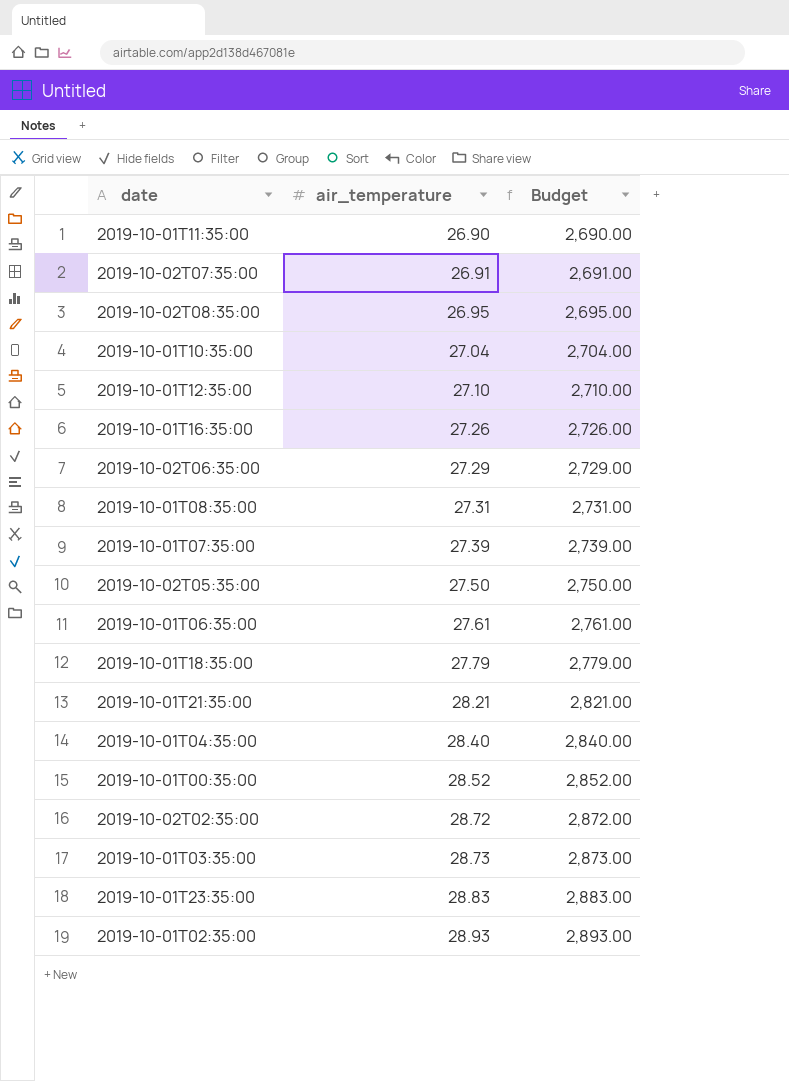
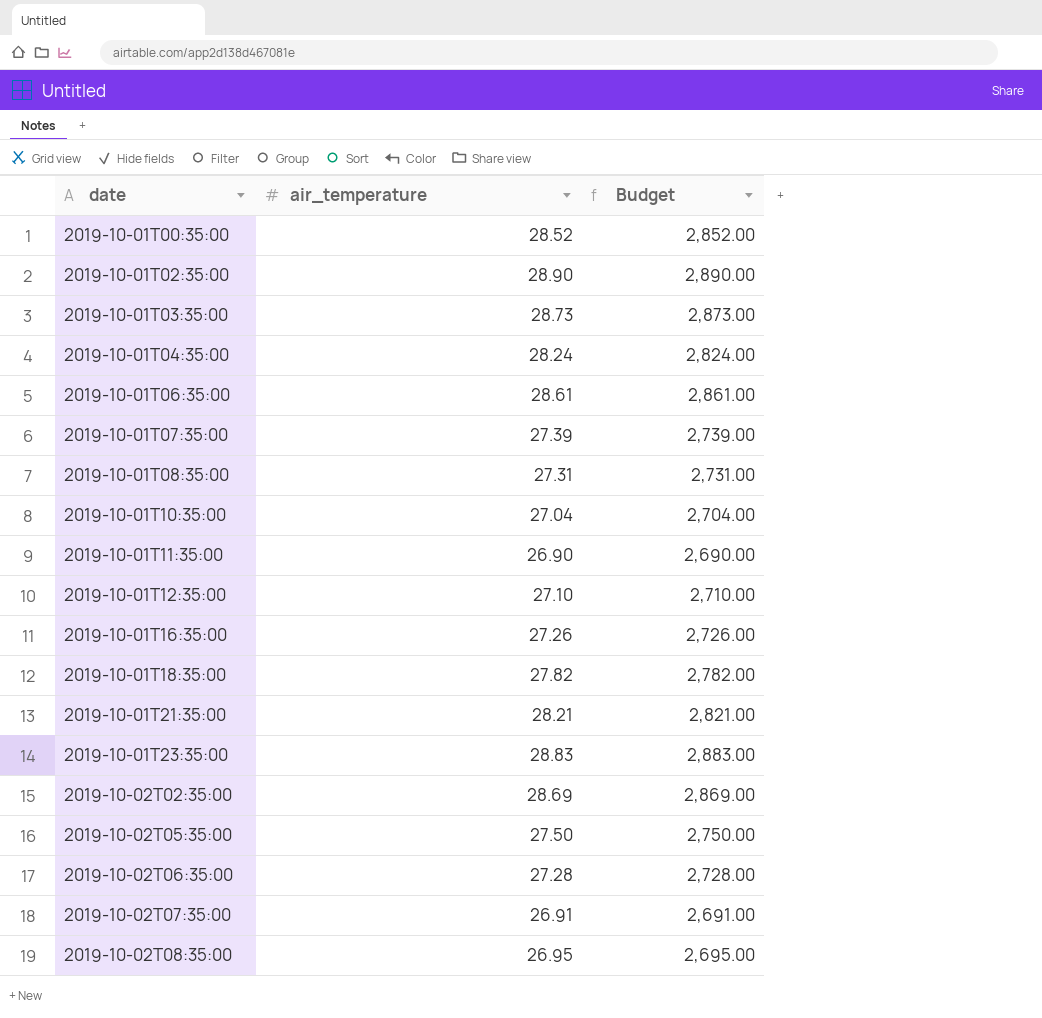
row order: air_temperature ascending -> date ascending
2019-10-01T02:35:00 | air_temperature: 28.93 -> 28.90
2019-10-01T02:35:00 | Budget: 2,893.00 -> 2,890.00
2019-10-01T04:35:00 | air_temperature: 28.40 -> 28.24
2019-10-01T04:35:00 | Budget: 2,840.00 -> 2,824.00
2019-10-01T06:35:00 | air_temperature: 27.61 -> 28.61
2019-10-01T06:35:00 | Budget: 2,761.00 -> 2,861.00
2019-10-01T18:35:00 | air_temperature: 27.79 -> 27.82
2019-10-01T18:35:00 | Budget: 2,779.00 -> 2,782.00
2019-10-02T02:35:00 | air_temperature: 28.72 -> 28.69
2019-10-02T02:35:00 | Budget: 2,872.00 -> 2,869.00
2019-10-02T06:35:00 | air_temperature: 27.29 -> 27.28
2019-10-02T06:35:00 | Budget: 2,729.00 -> 2,728.00

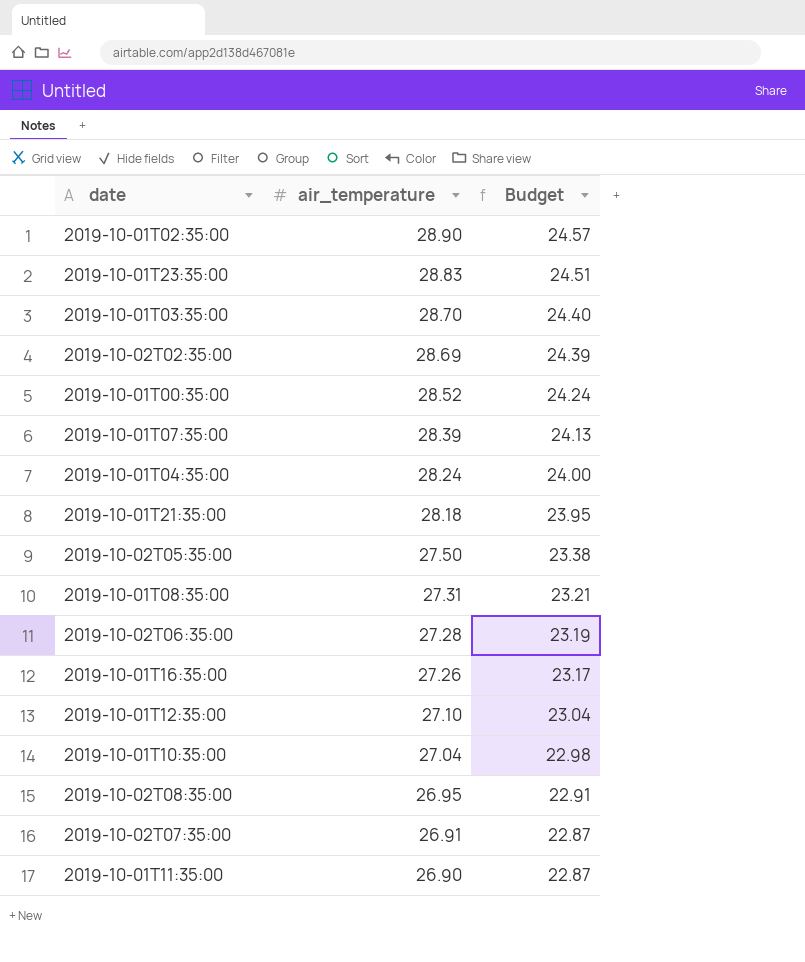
row order: date ascending -> air_temperature descending
column Budget | formula: [air_temperature] * 100 -> [air_temperature] * 0.85
row 2019-10-01T06:35:00: 28.61 | 2,861.00 -> none
row 2019-10-01T18:35:00: 27.82 | 2,782.00 -> none
2019-10-01T03:35:00 | air_temperature: 28.73 -> 28.70
2019-10-01T07:35:00 | air_temperature: 27.39 -> 28.39
2019-10-01T21:35:00 | air_temperature: 28.21 -> 28.18

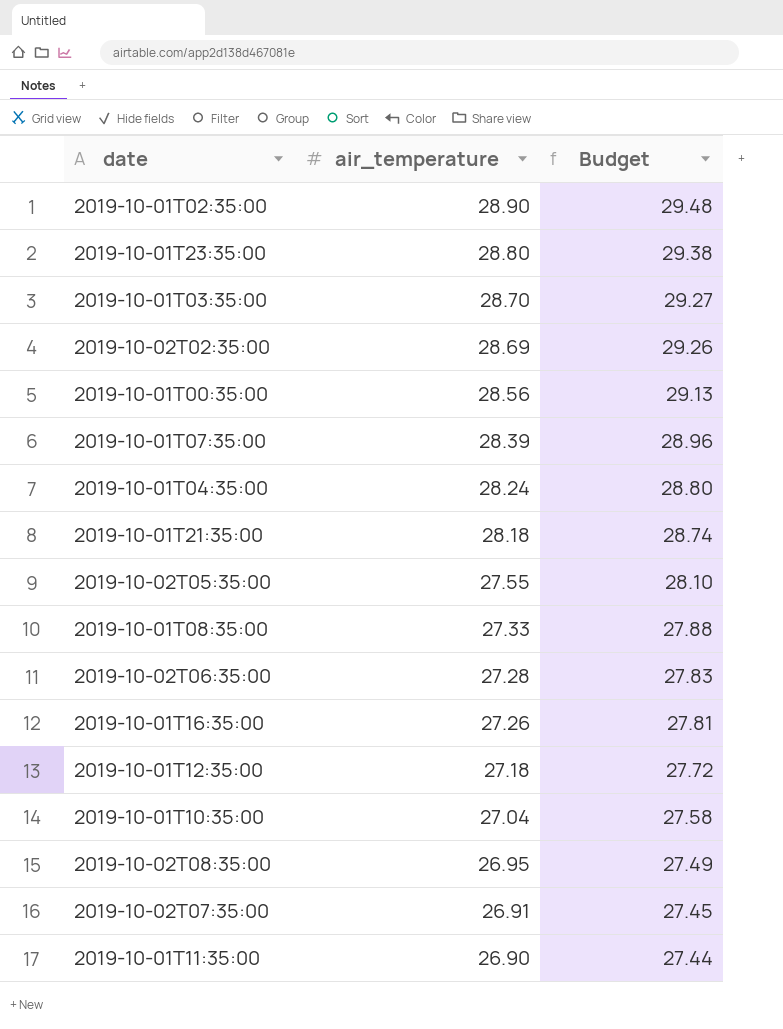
column Budget | formula: [air_temperature] * 0.85 -> [air_temperature] * 1.02
2019-10-01T23:35:00 | air_temperature: 28.83 -> 28.80
2019-10-01T00:35:00 | air_temperature: 28.52 -> 28.56
2019-10-02T05:35:00 | air_temperature: 27.50 -> 27.55
2019-10-01T08:35:00 | air_temperature: 27.31 -> 27.33
2019-10-01T12:35:00 | air_temperature: 27.10 -> 27.18

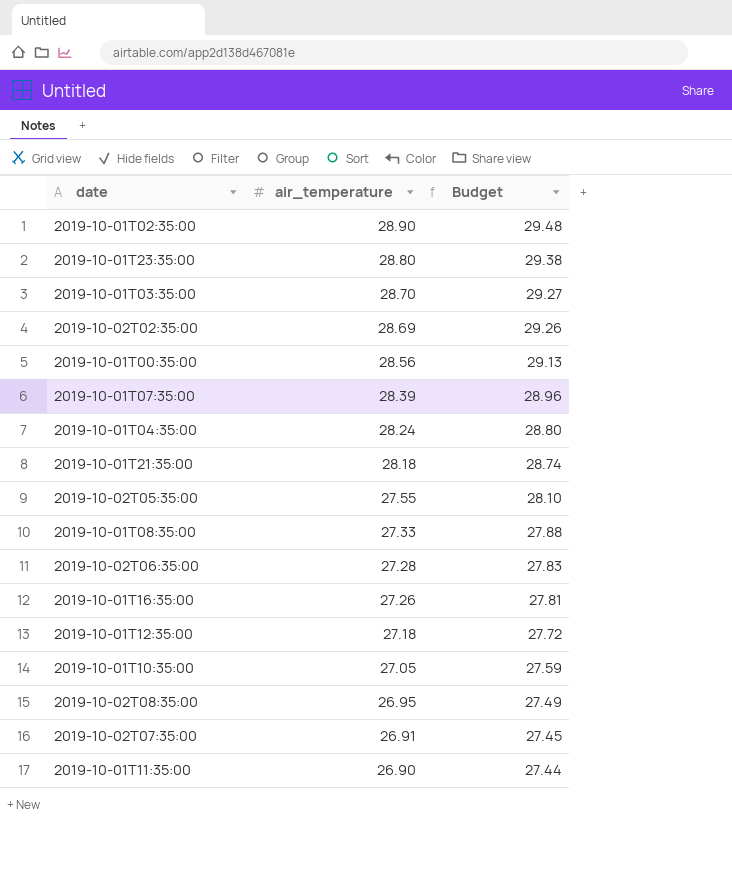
2019-10-01T10:35:00 | air_temperature: 27.04 -> 27.05
2019-10-01T10:35:00 | Budget: 27.58 -> 27.59

